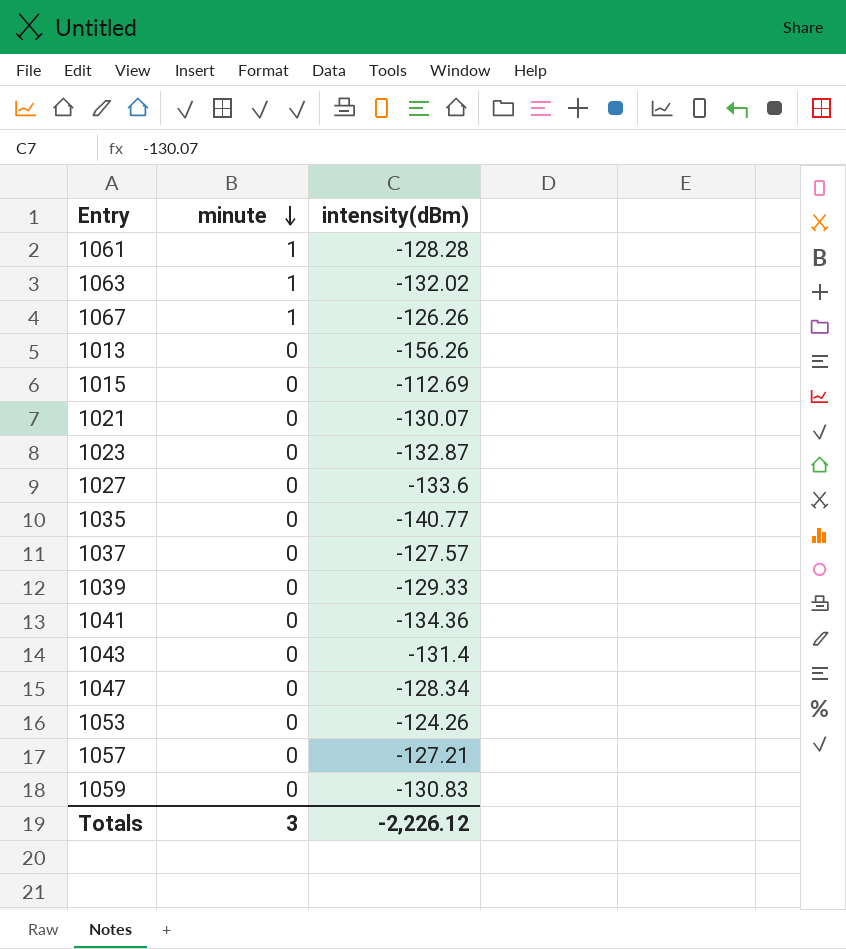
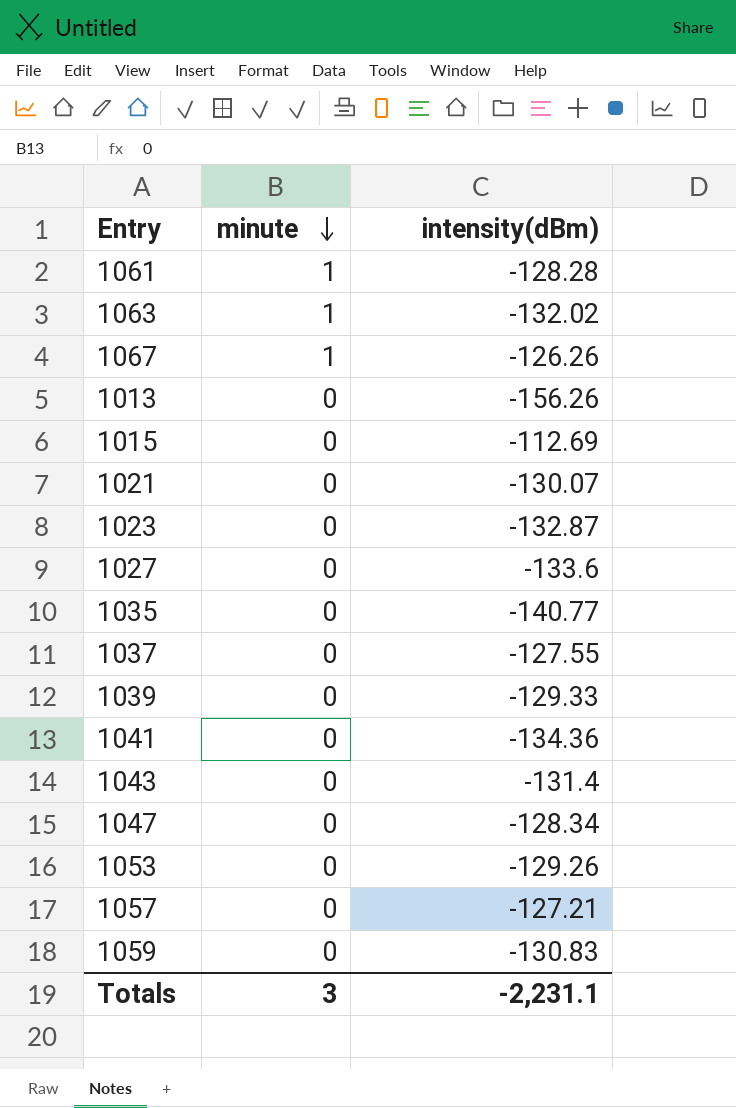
1037 | intensity(dBm): -127.57 -> -127.55
1053 | intensity(dBm): -124.26 -> -129.26
Totals | intensity(dBm): -2,226.12 -> -2,231.1

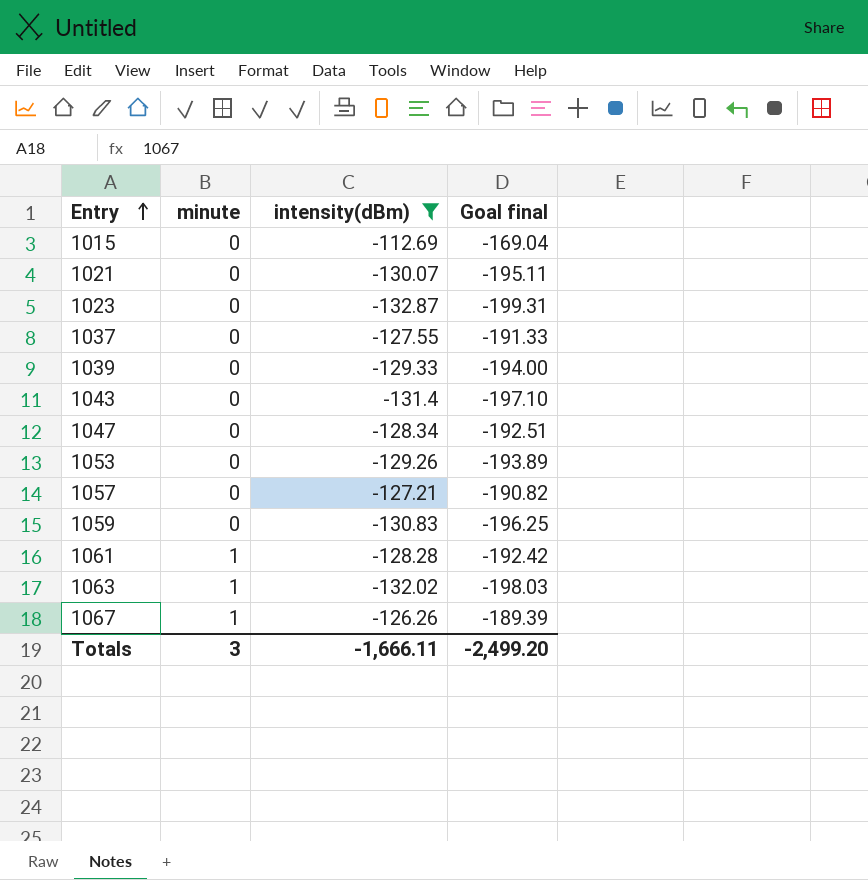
filter: none -> intensity(dBm) >= -132.87
row order: minute descending -> Entry ascending
column Goal final | formula: none -> [intensity(dBm)] * 1.5
Totals | intensity(dBm): -2,231.1 -> -1,666.11

